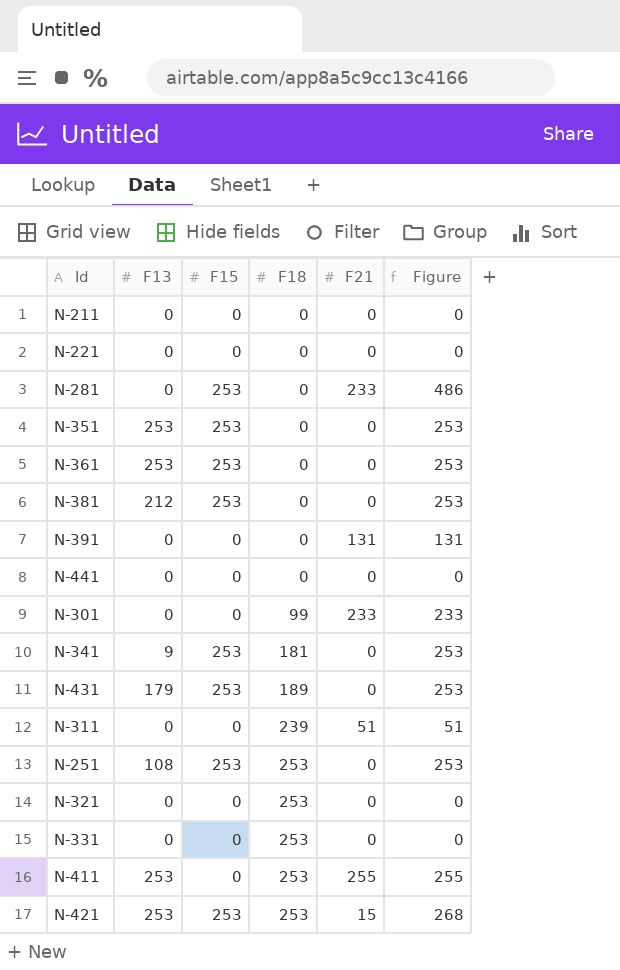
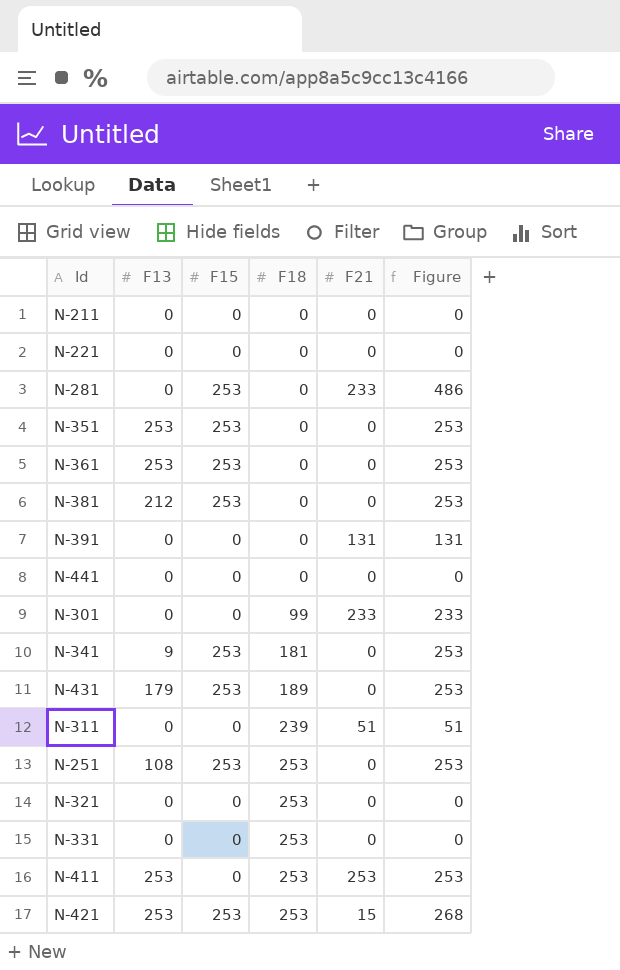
N-411 | F21: 255 -> 253
N-411 | Figure: 255 -> 253

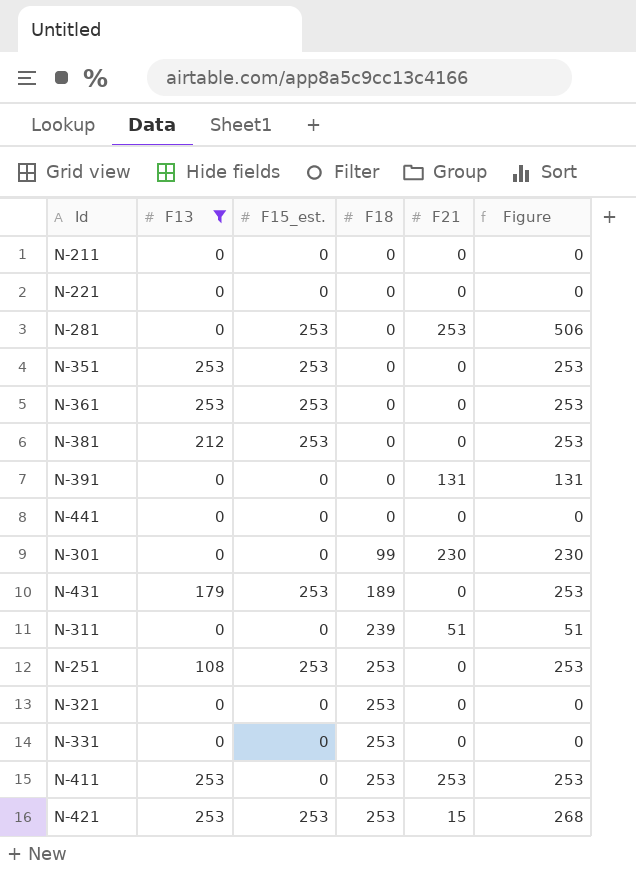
filter: none -> F13 != 9
column name: F15 -> F15_est.
N-281 | F21: 233 -> 253
N-281 | Figure: 486 -> 506
N-301 | F21: 233 -> 230
N-301 | Figure: 233 -> 230

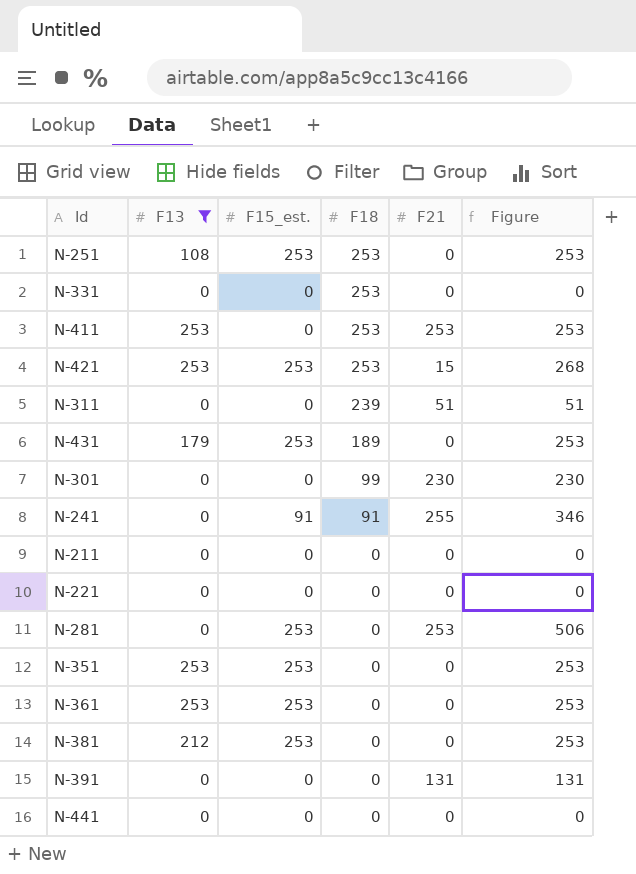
row order: F18 ascending -> F18 descending
row N-321: 0 | 0 | 253 | 0 | 0 -> none
row N-241: none -> 0 | 91 | 91 | 255 | 346

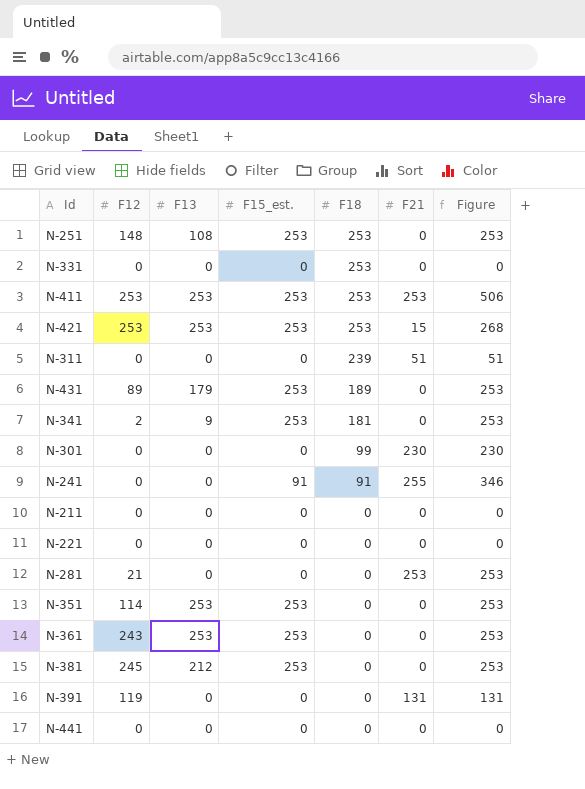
filter: F13 != 9 -> none
column F12 | position: none -> 2
N-411 | F15_est.: 0 -> 253
N-411 | Figure: 253 -> 506
N-281 | F15_est.: 253 -> 0
N-281 | Figure: 506 -> 253

